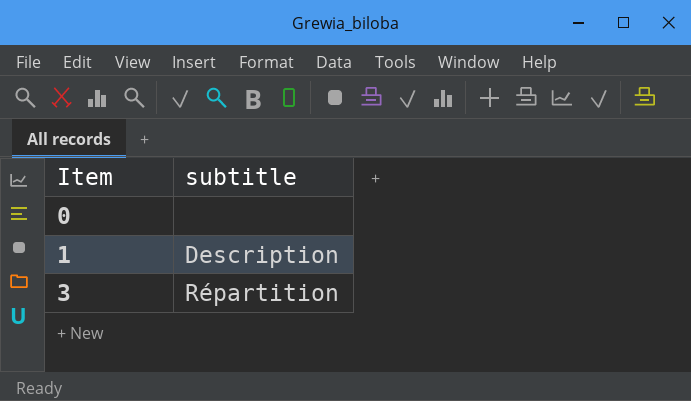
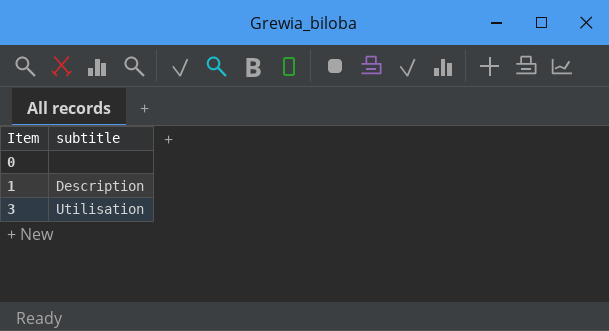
3 | subtitle: Répartition -> Utilisation

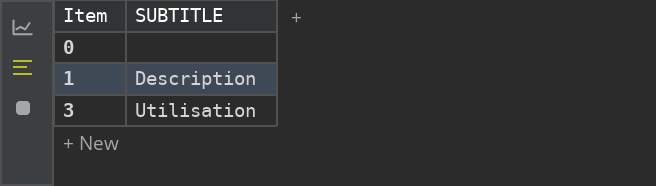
column name: subtitle -> SUBTITLE

